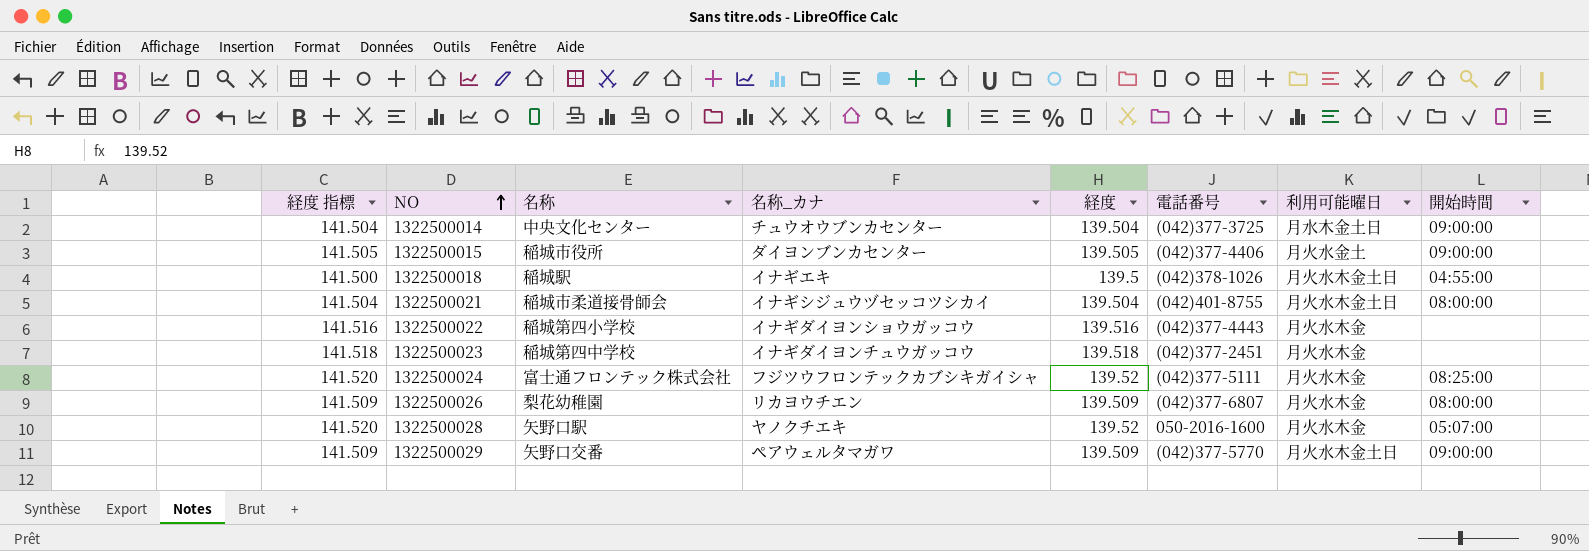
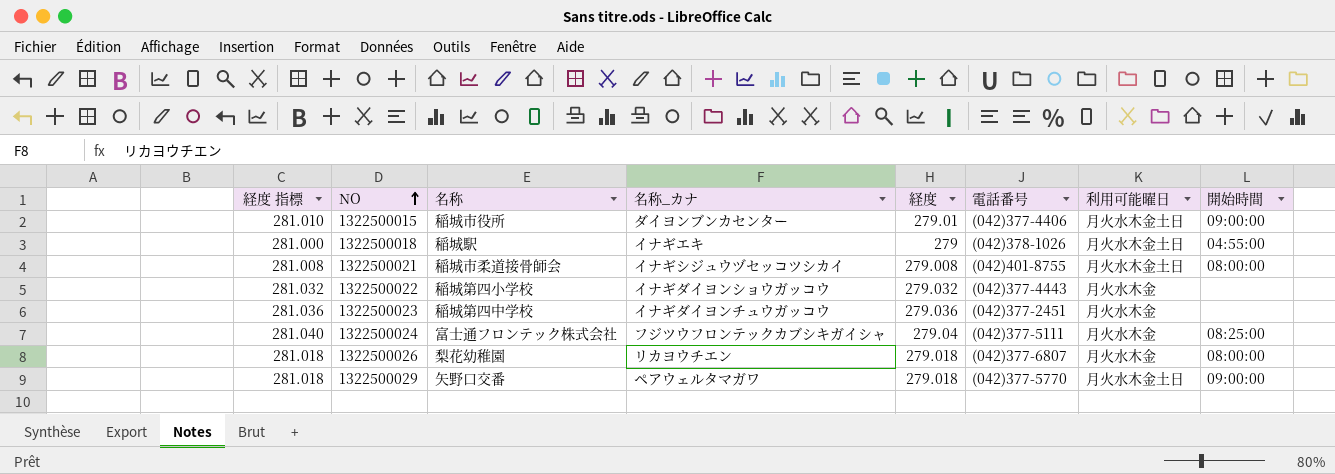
row 1322500014: 141.504 | 中央文化センター | チュウオウブンカセンター | 139.504 | (042)377-3725 | 月水木金土日 | 09:00:00 -> none
row 1322500028: 141.520 | 矢野口駅 | ヤノクチエキ | 139.52 | 050-2016-1600 | 月火水木金 | 05:07:00 -> none
1322500015 | 経度 指標: 141.505 -> 281.010
1322500015 | 経度: 139.505 -> 279.01
1322500015 | 利用可能曜日: 月火水金土 -> 月火水木金土日
1322500018 | 経度 指標: 141.500 -> 281.000
1322500018 | 経度: 139.5 -> 279
1322500021 | 経度 指標: 141.504 -> 281.008
1322500021 | 経度: 139.504 -> 279.008
1322500022 | 経度 指標: 141.516 -> 281.032
1322500022 | 経度: 139.516 -> 279.032
1322500023 | 経度 指標: 141.518 -> 281.036
1322500023 | 経度: 139.518 -> 279.036
1322500024 | 経度 指標: 141.520 -> 281.040
1322500024 | 経度: 139.52 -> 279.04
1322500026 | 経度 指標: 141.509 -> 281.018
1322500026 | 経度: 139.509 -> 279.018
1322500029 | 経度 指標: 141.509 -> 281.018
1322500029 | 経度: 139.509 -> 279.018

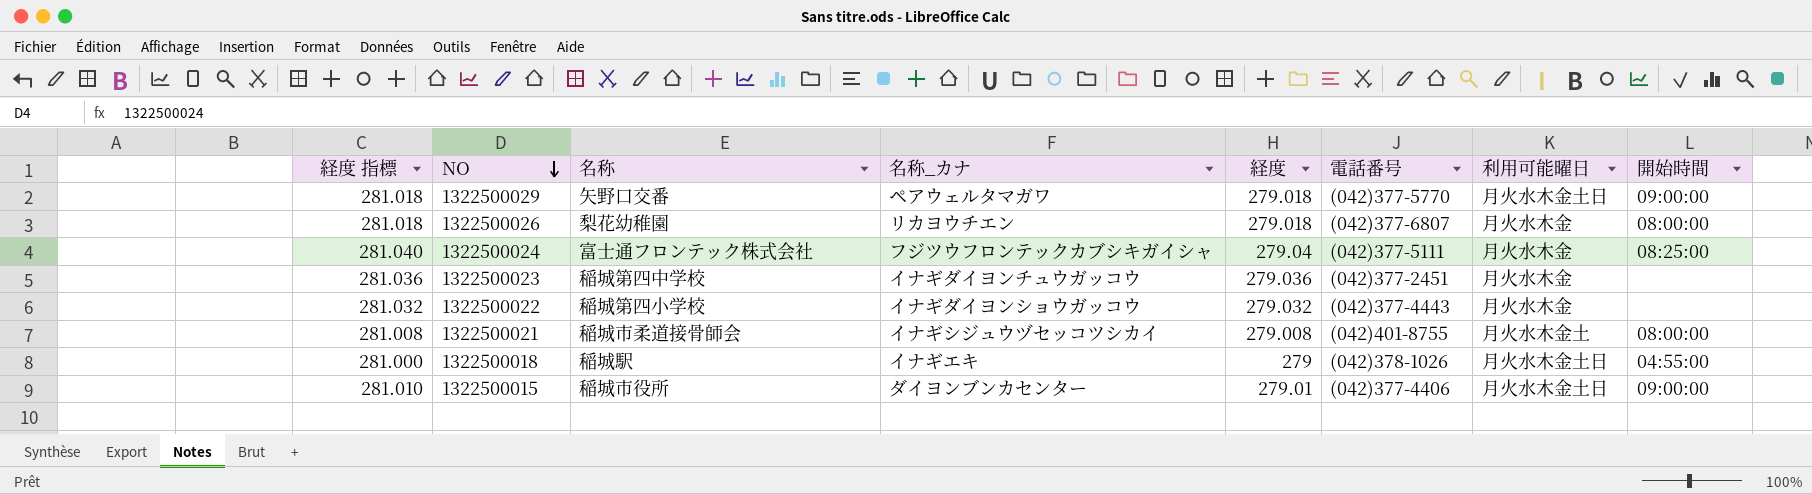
row order: NO ascending -> NO descending
1322500021 | 利用可能曜日: 月火水木金土日 -> 月火水木金土

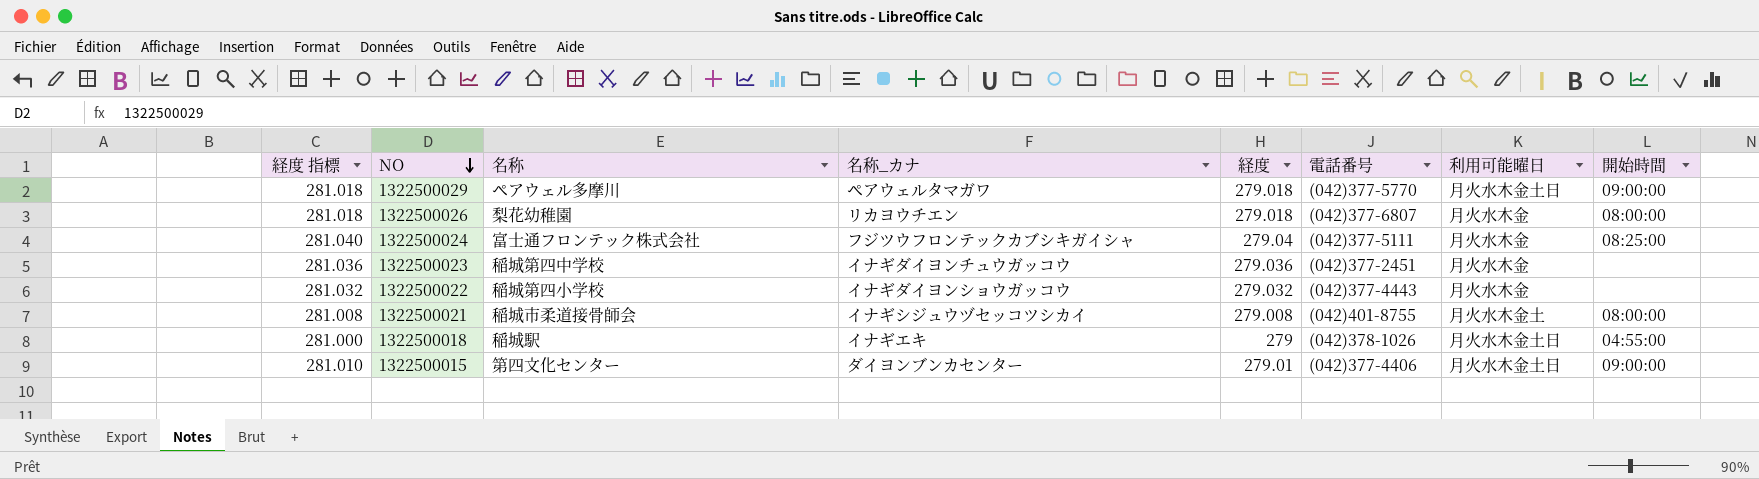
1322500029 | 名称: 矢野口交番 -> ペアウェル多摩川
1322500015 | 名称: 稲城市役所 -> 第四文化センター

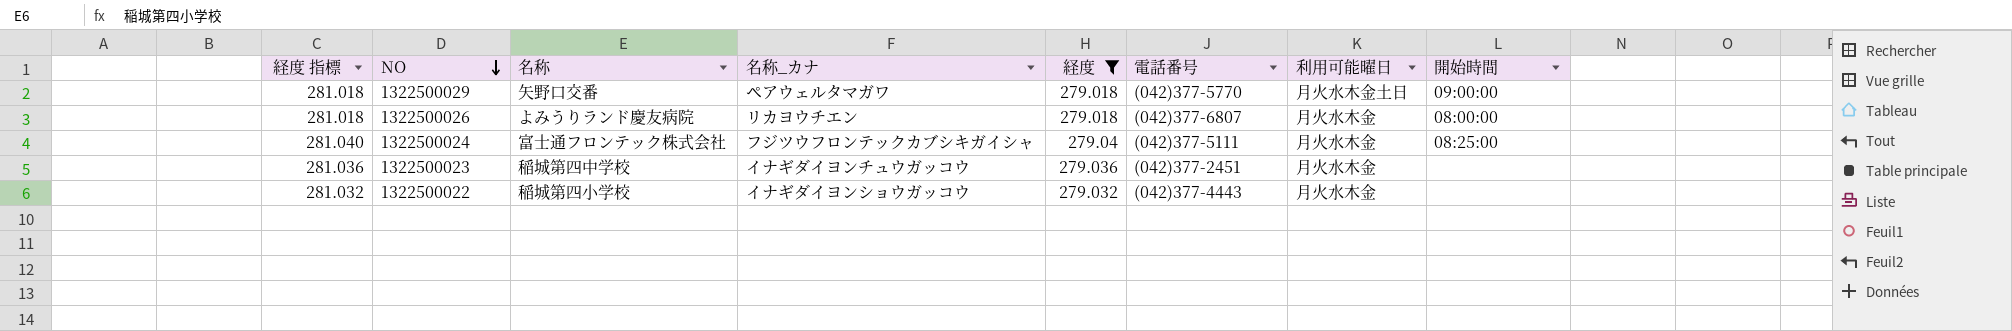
filter: none -> 経度 >= 279.018
1322500029 | 名称: ペアウェル多摩川 -> 矢野口交番
1322500026 | 名称: 梨花幼稚園 -> よみうりランド慶友病院

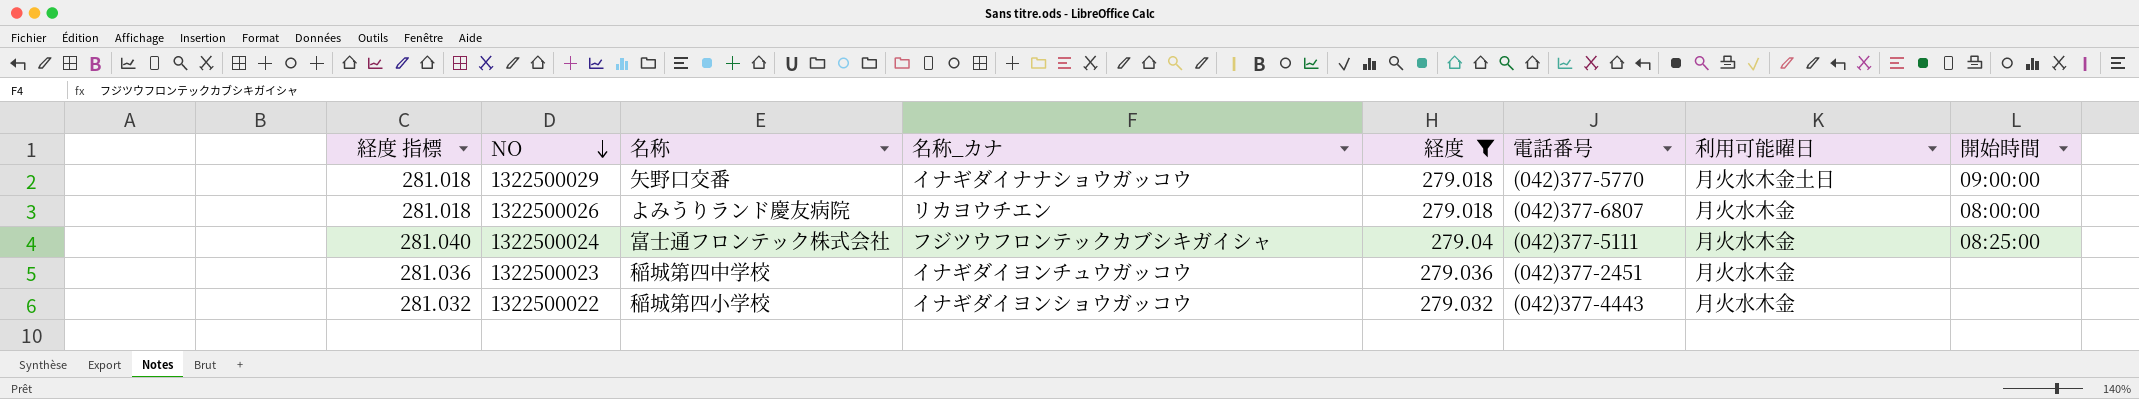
1322500029 | 名称_カナ: ペアウェルタマガワ -> イナギダイナナショウガッコウ

